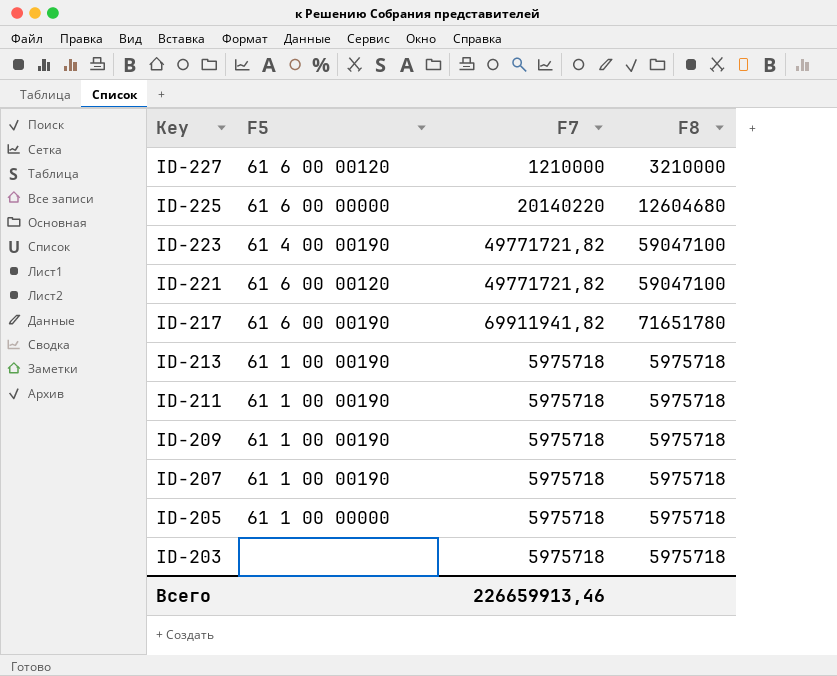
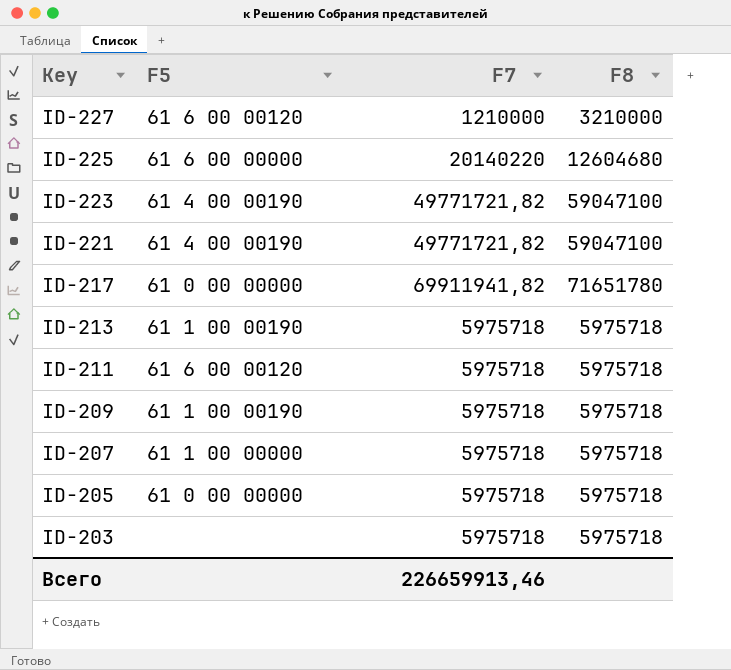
ID-221 | F5: 61 6 00 00120 -> 61 4 00 00190
ID-217 | F5: 61 6 00 00190 -> 61 0 00 00000
ID-211 | F5: 61 1 00 00190 -> 61 6 00 00120
ID-207 | F5: 61 1 00 00190 -> 61 1 00 00000
ID-205 | F5: 61 1 00 00000 -> 61 0 00 00000

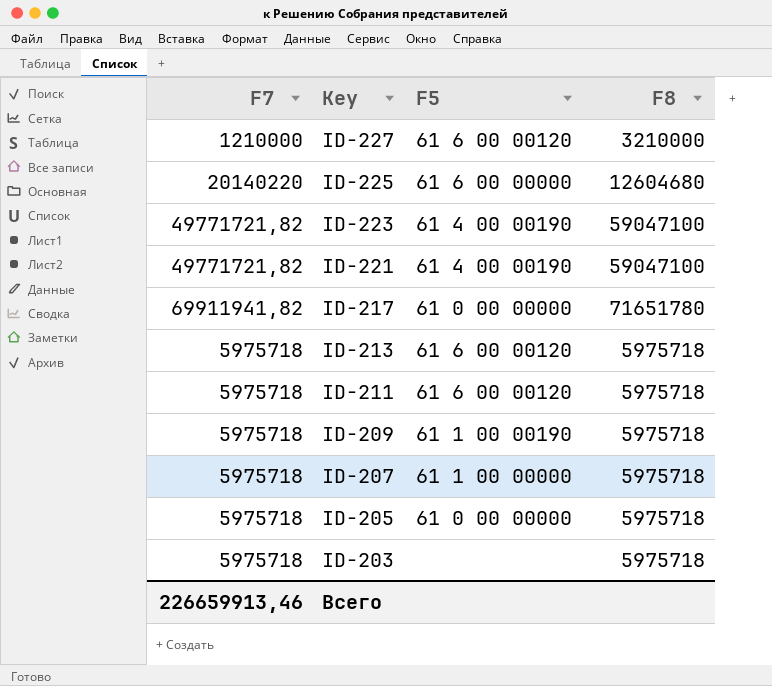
column F7 | position: 3 -> 1
ID-213 | F5: 61 1 00 00190 -> 61 6 00 00120

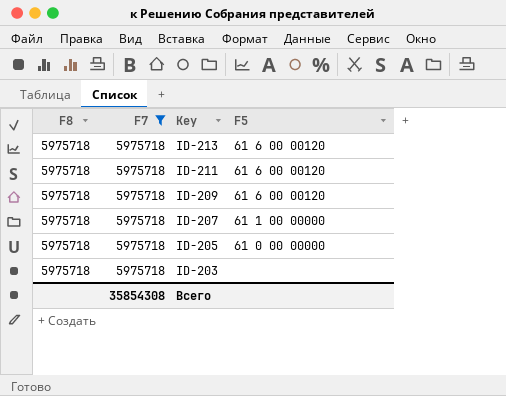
filter: none -> F7 = 5975718
column F8 | position: 4 -> 1
ID-209 | F5: 61 1 00 00190 -> 61 6 00 00120
Всего | F7: 226659913,46 -> 35854308

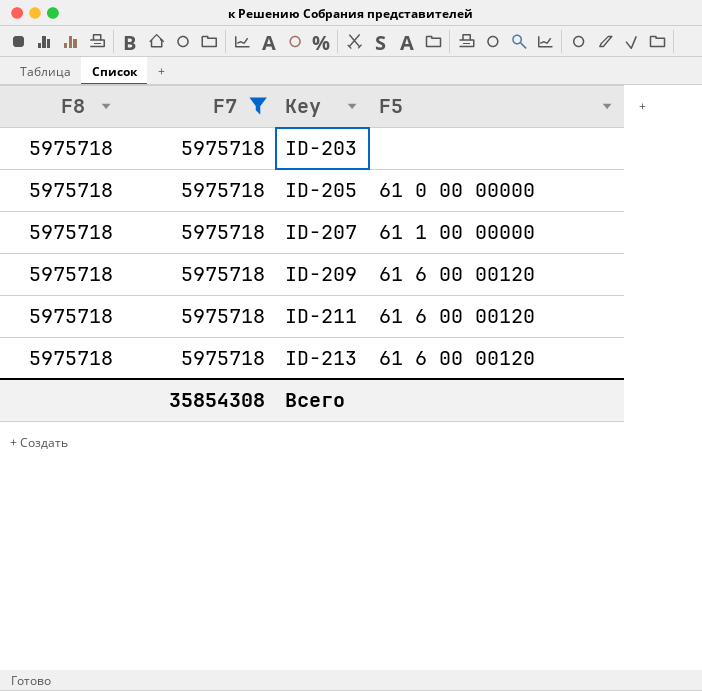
row order: Key descending -> Key ascending

